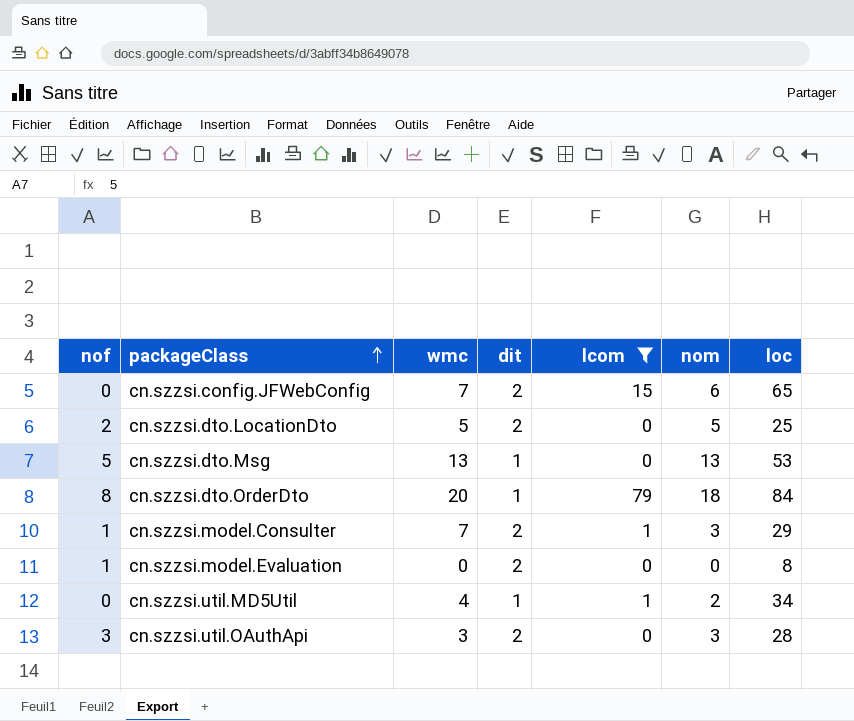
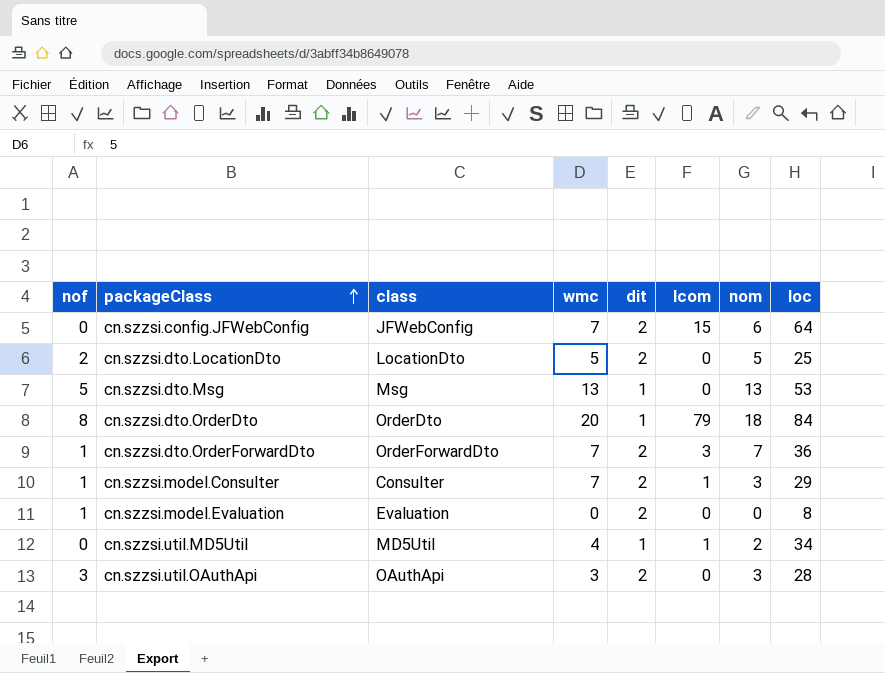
filter: lcom != 3 -> none
column class | position: none -> 3
cn.szzsi.config.JFWebConfig | loc: 65 -> 64

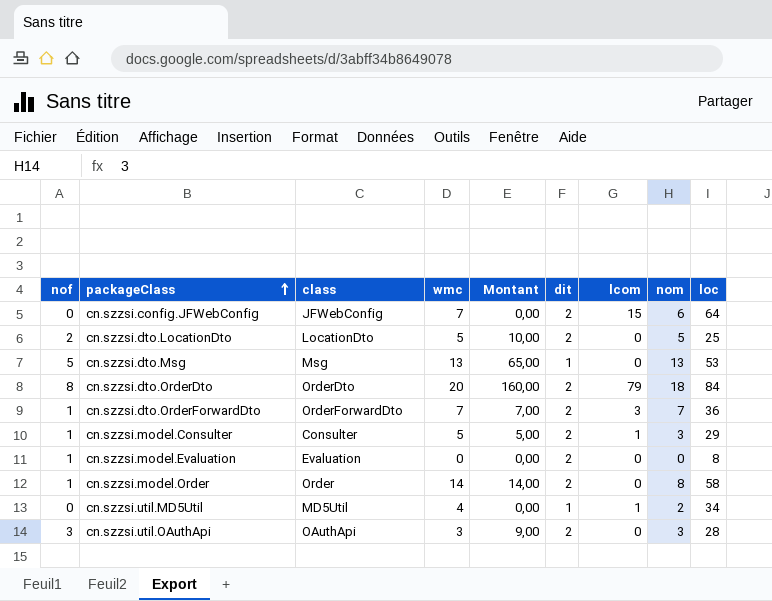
column Montant | formula: none -> [nof] * [wmc]
cn.szzsi.dto.OrderDto | dit: 1 -> 2
cn.szzsi.model.Consulter | wmc: 7 -> 5
row cn.szzsi.model.Order: none -> 1 | Order | 14 | 14,00 | 2 | 0 | 8 | 58

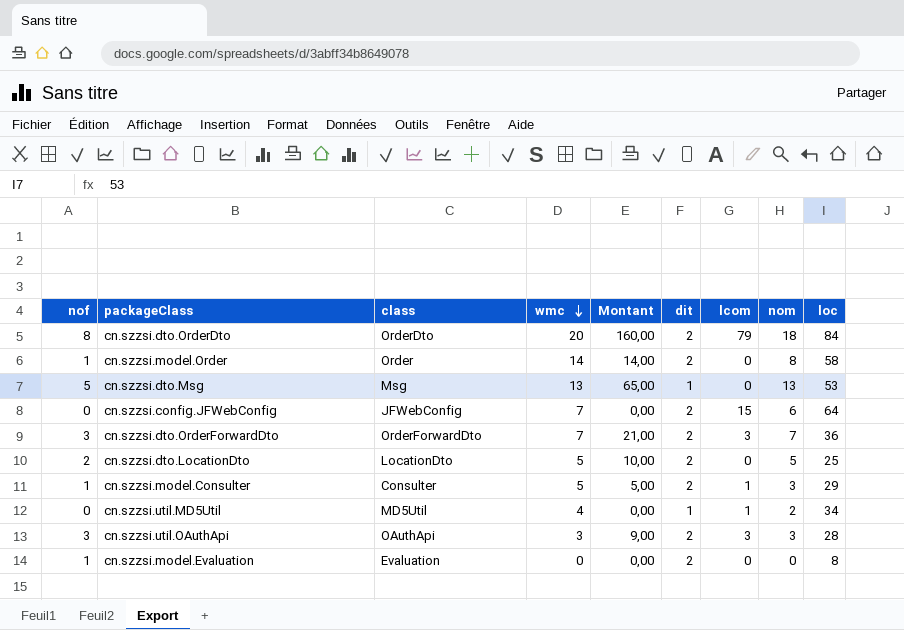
row order: packageClass ascending -> wmc descending
cn.szzsi.dto.OrderForwardDto | nof: 1 -> 3
cn.szzsi.dto.OrderForwardDto | Montant: 7,00 -> 21,00
cn.szzsi.util.OAuthApi | lcom: 0 -> 3

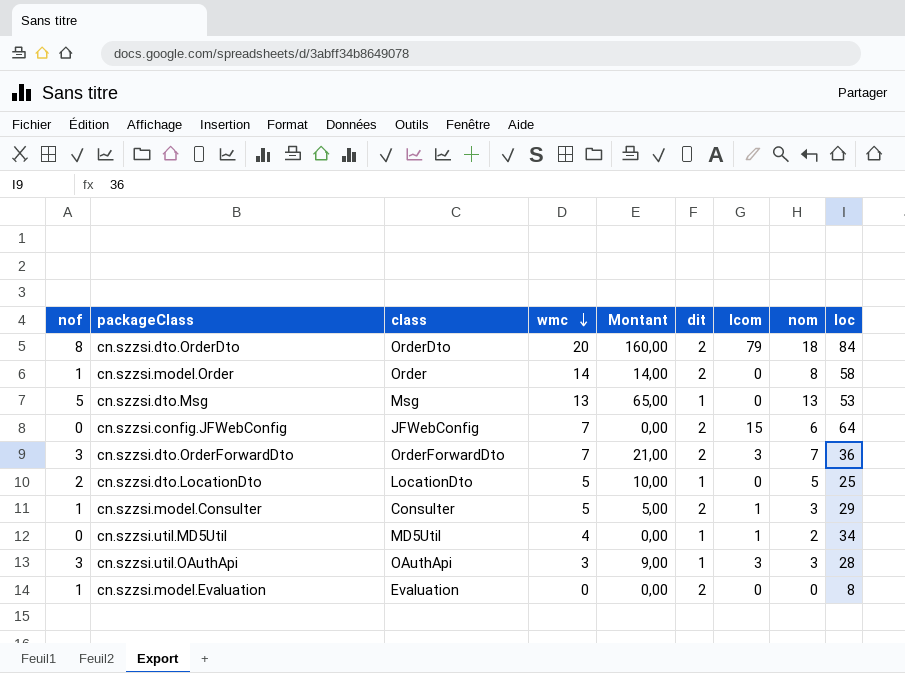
cn.szzsi.dto.LocationDto | dit: 2 -> 1
cn.szzsi.util.OAuthApi | dit: 2 -> 1

